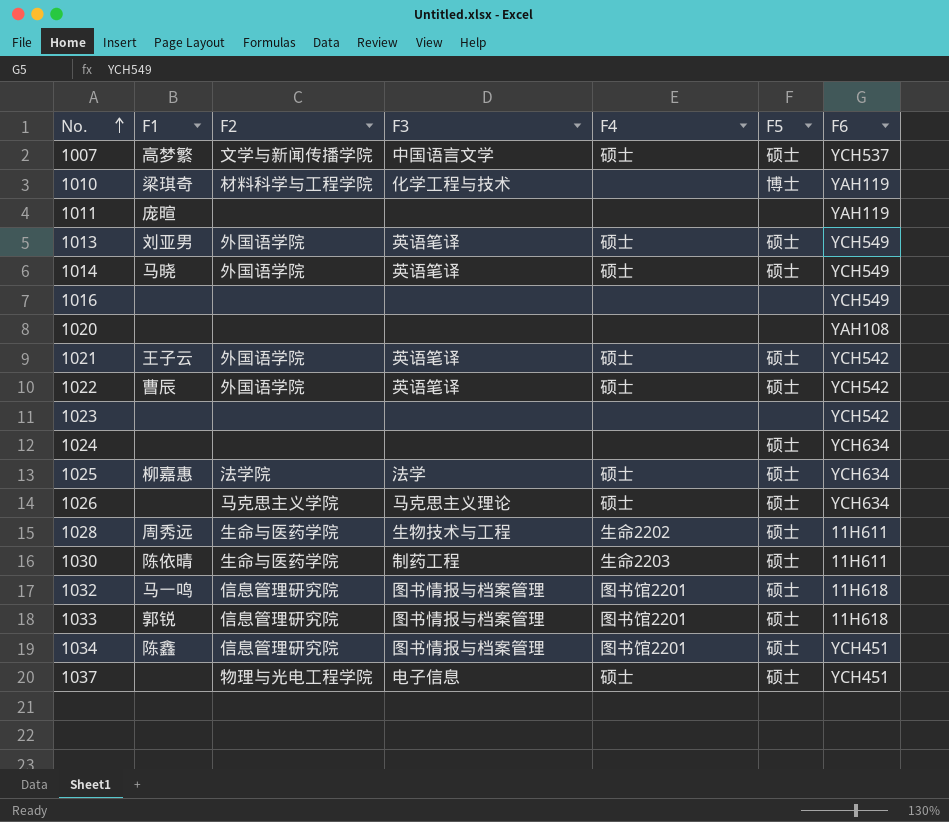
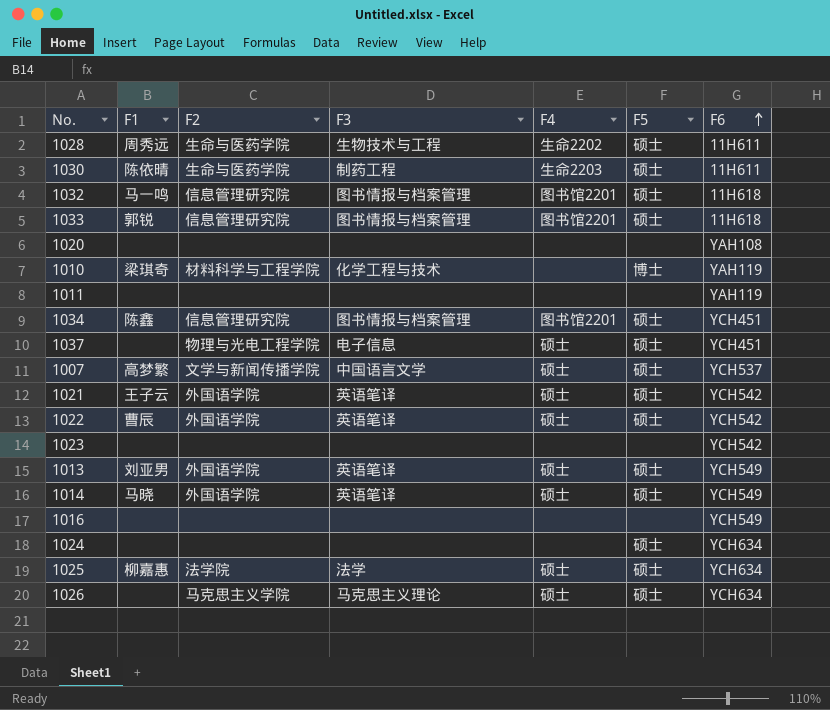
row order: No. ascending -> F6 ascending
1011 | F1: 庞暄 -> none

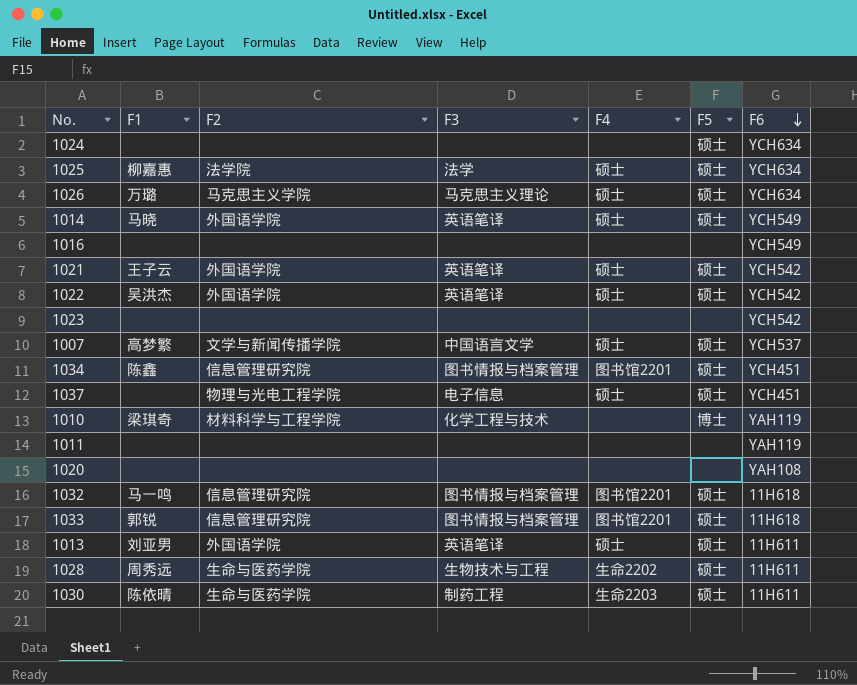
row order: F6 ascending -> F6 descending
1026 | F1: none -> 万璐
1022 | F1: 曹辰 -> 吴洪杰
1013 | F6: YCH549 -> 11H611

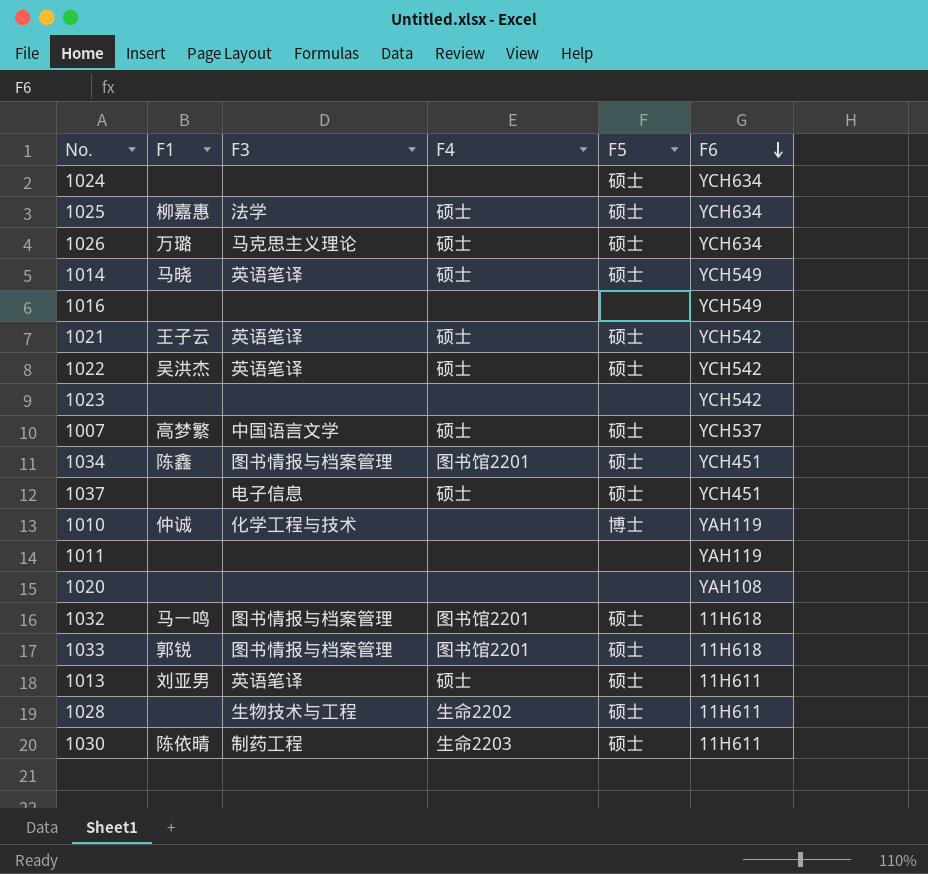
column F2 | position: 3 -> none
1010 | F1: 梁琪奇 -> 仲诚
1028 | F1: 周秀远 -> none

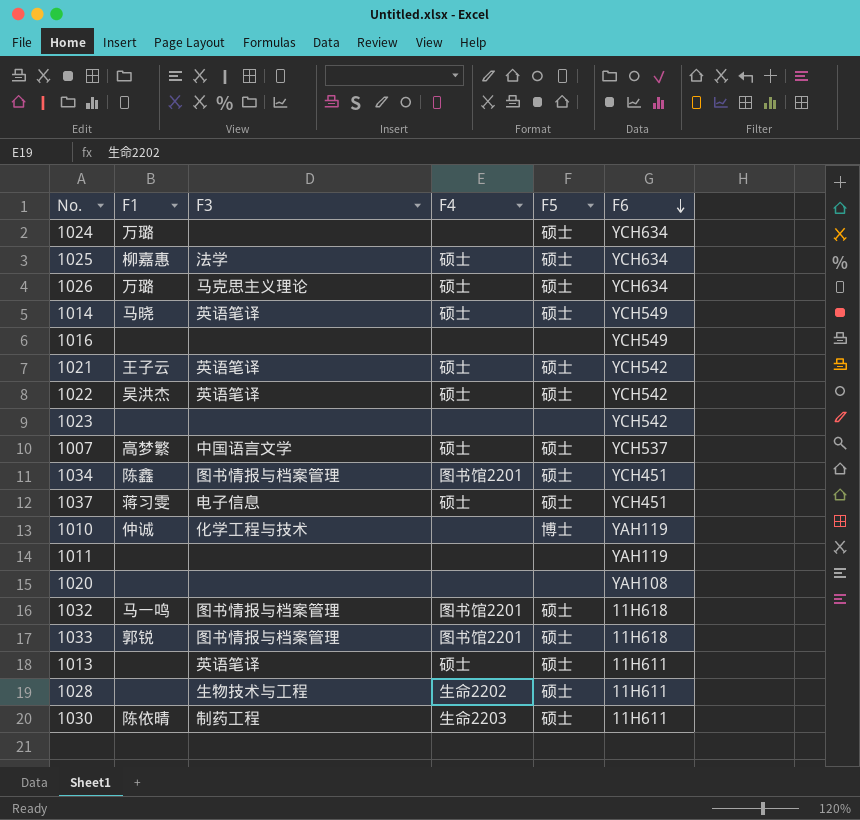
1024 | F1: none -> 万璐
1037 | F1: none -> 蒋习雯
1013 | F1: 刘亚男 -> none

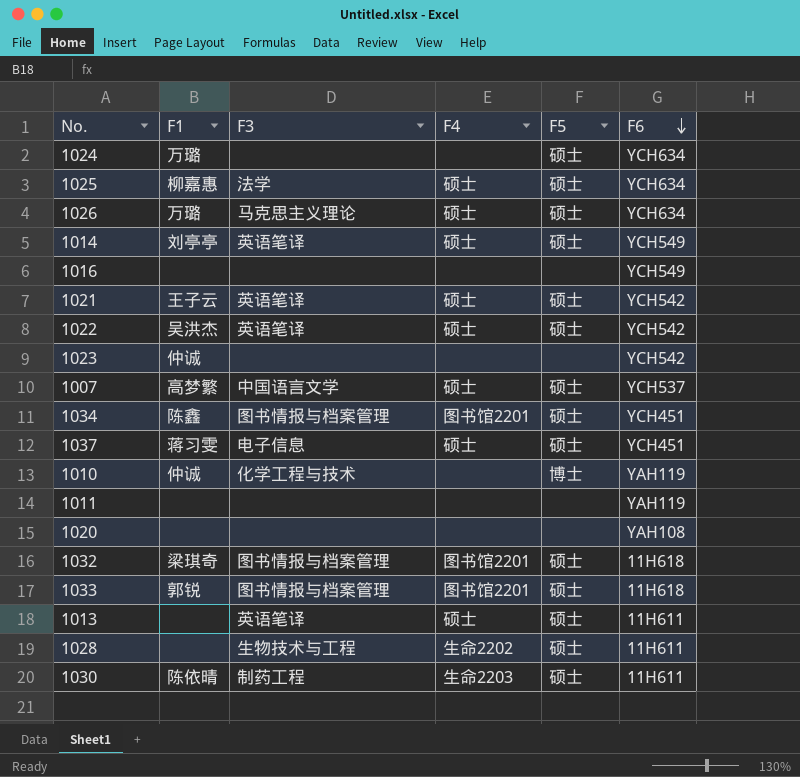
1014 | F1: 马晓 -> 刘亭亭
1023 | F1: none -> 仲诚
1032 | F1: 马一鸣 -> 梁琪奇

